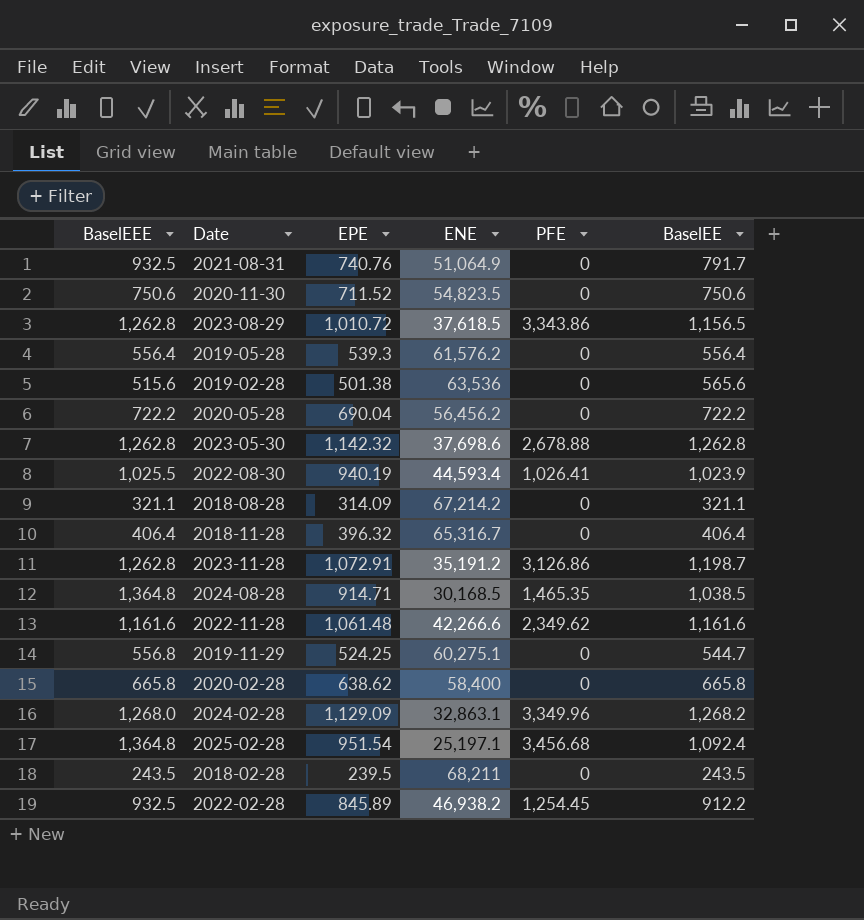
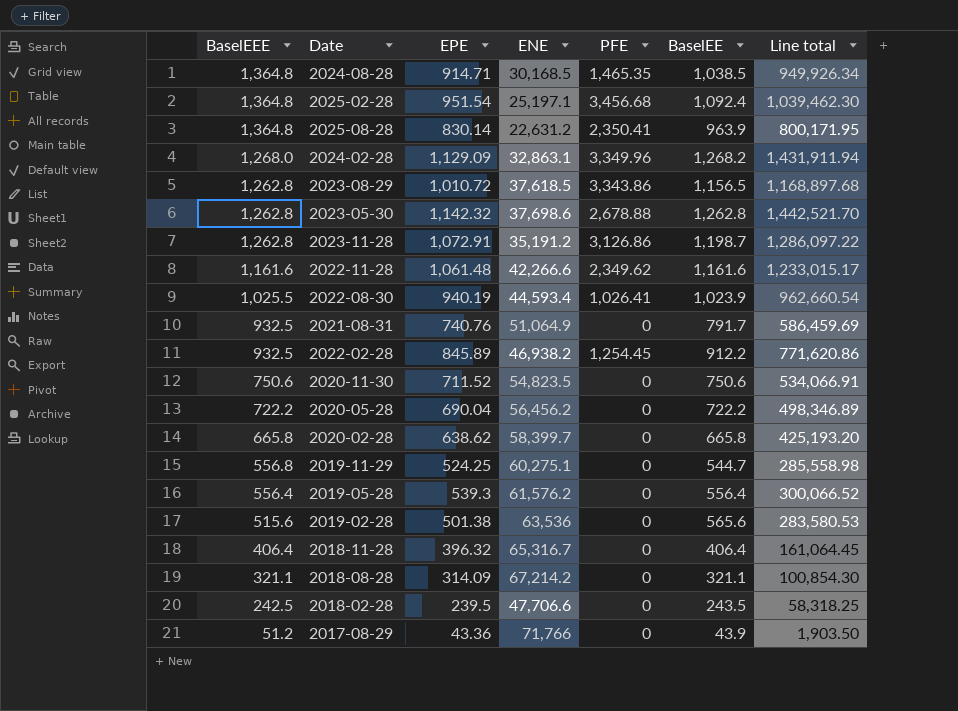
row order: none -> BaselEEE descending
column Line total | formula: none -> [EPE] * [BaselEE]
row 2025-08-28: none -> 1,364.8 | 830.14 | 22,631.2 | 2,350.41 | 963.9 | 800,171.95
2020-02-28 | ENE: 58,400 -> 58,399.7
2018-02-28 | BaselEEE: 243.5 -> 242.5
2018-02-28 | ENE: 68,211 -> 47,706.6
row 2017-08-29: none -> 51.2 | 43.36 | 71,766 | 0 | 43.9 | 1,903.50

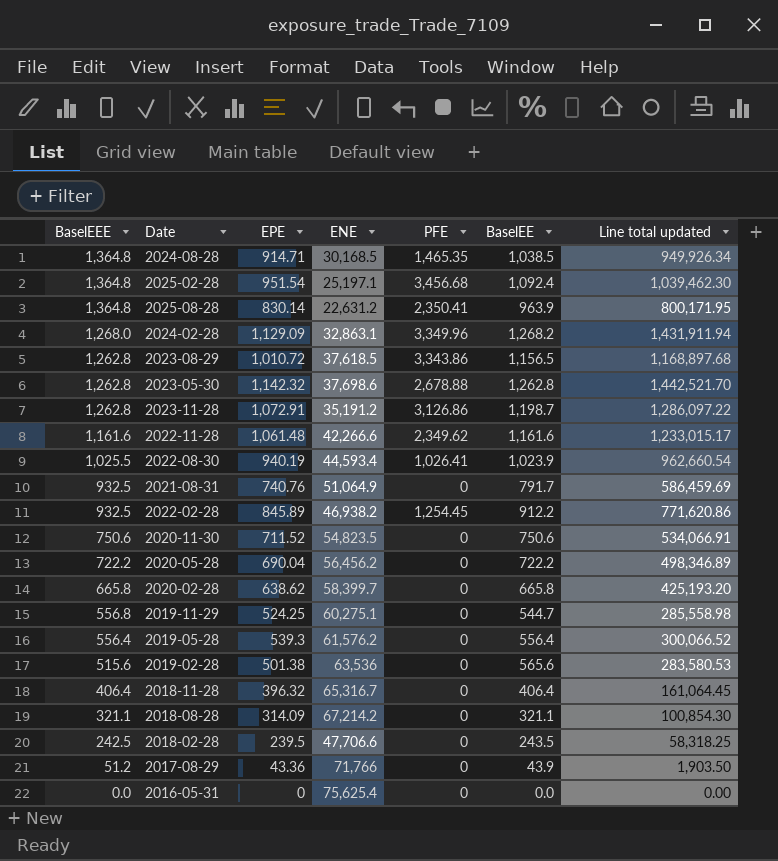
column name: Line total -> Line total updated
row 2016-05-31: none -> 0.0 | 0 | 75,625.4 | 0 | 0.0 | 0.00

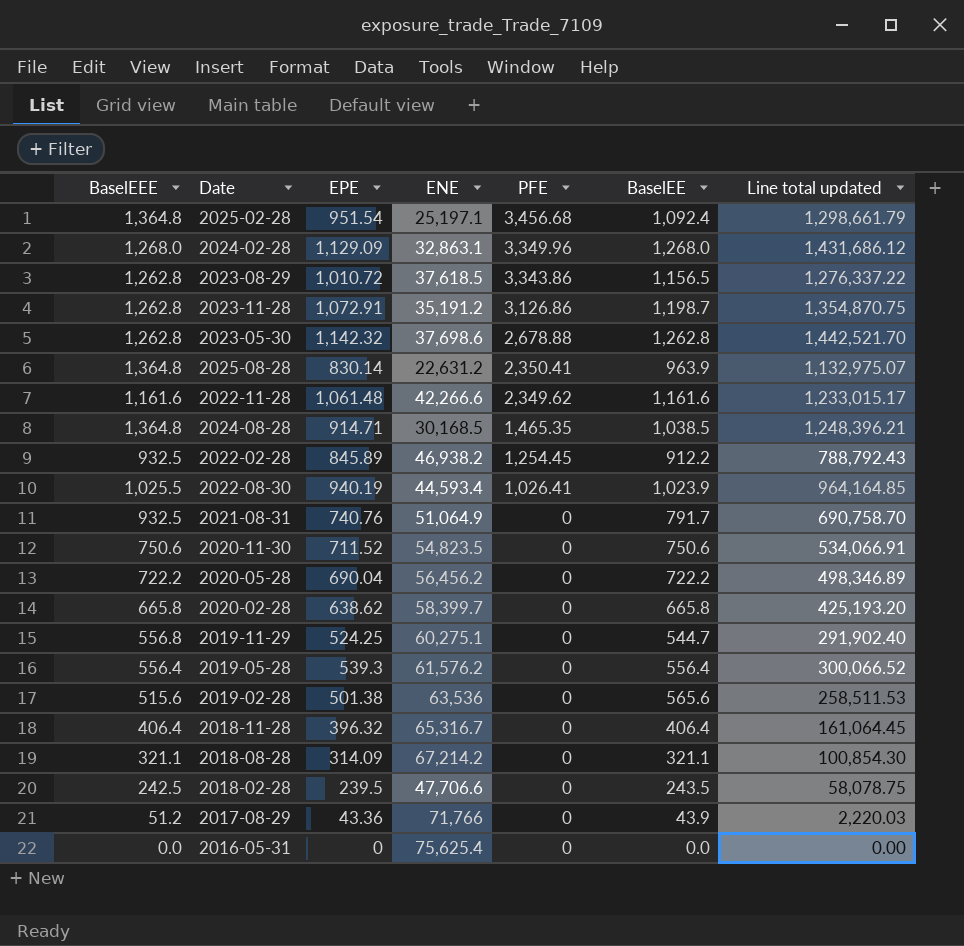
row order: BaselEEE descending -> PFE descending
column Line total updated | formula: [EPE] * [BaselEE] -> [BaselEEE] * [EPE]
2024-02-28 | BaselEE: 1,268.2 -> 1,268.0

